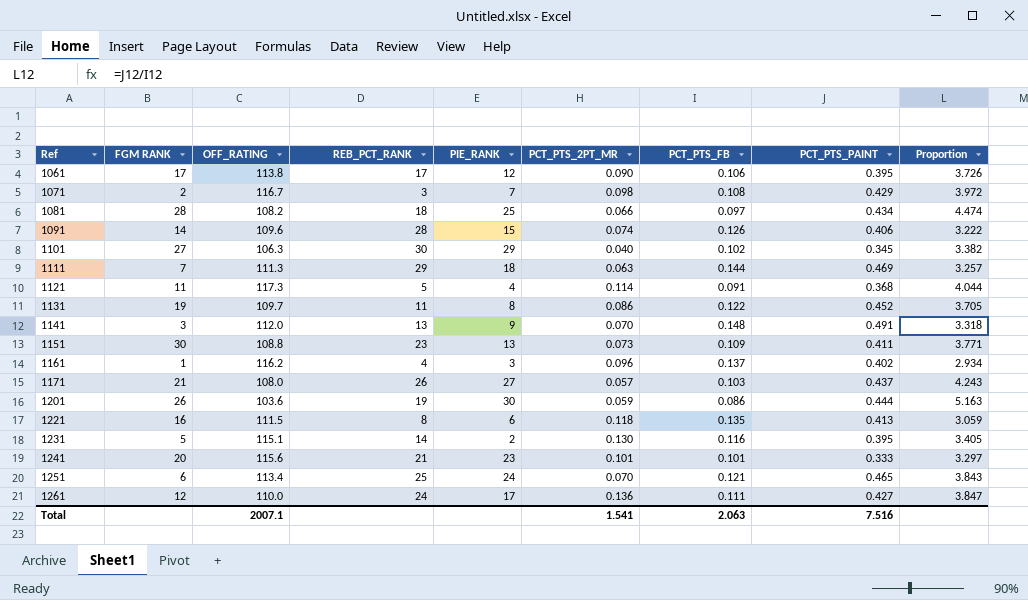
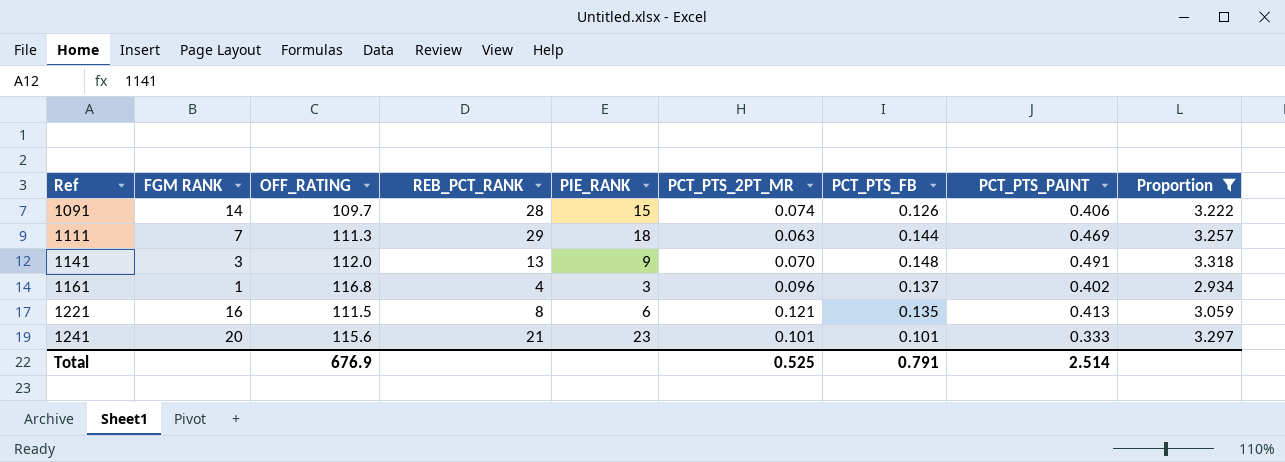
filter: none -> Proportion <= 3.318
1091 | OFF_RATING: 109.6 -> 109.7
1161 | OFF_RATING: 116.2 -> 116.8
1221 | PCT_PTS_2PT_MR: 0.118 -> 0.121
Total | OFF_RATING: 2007.1 -> 676.9
Total | PCT_PTS_2PT_MR: 1.541 -> 0.525
Total | PCT_PTS_FB: 2.063 -> 0.791
Total | PCT_PTS_PAINT: 7.516 -> 2.514

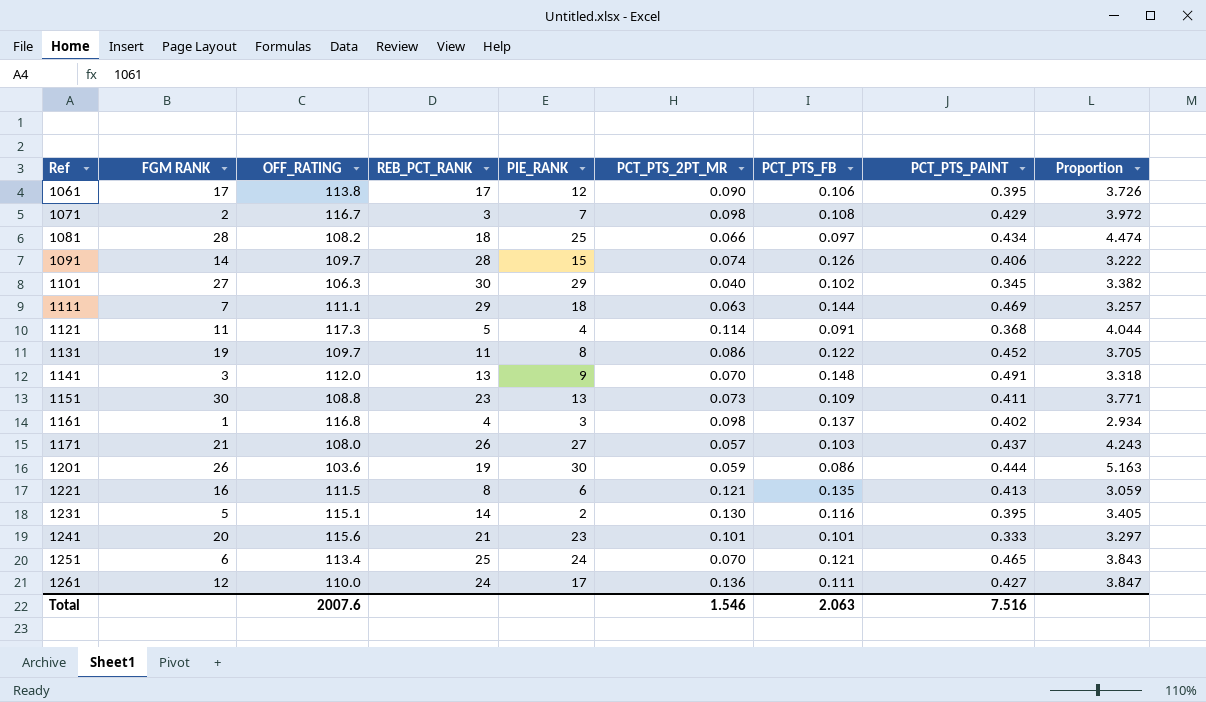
filter: Proportion <= 3.318 -> none
1111 | OFF_RATING: 111.3 -> 111.1
1161 | PCT_PTS_2PT_MR: 0.096 -> 0.098
Total | OFF_RATING: 676.9 -> 2007.6
Total | PCT_PTS_2PT_MR: 0.525 -> 1.546
Total | PCT_PTS_FB: 0.791 -> 2.063
Total | PCT_PTS_PAINT: 2.514 -> 7.516

